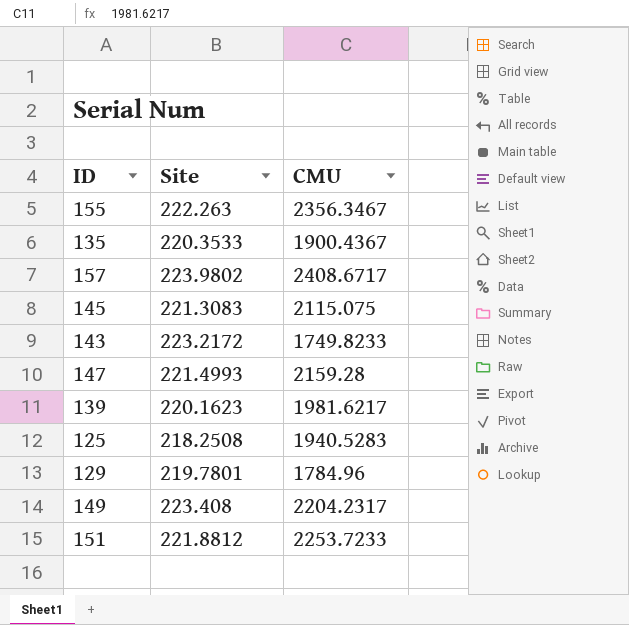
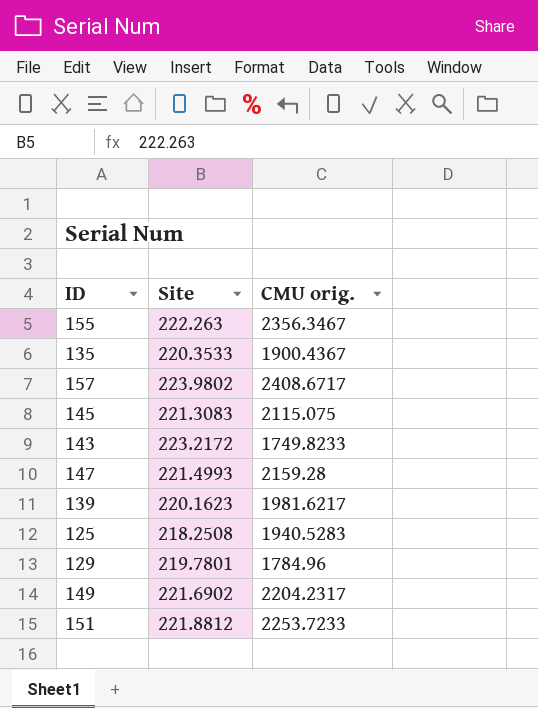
column name: CMU -> CMU orig.
149 | Site: 223.408 -> 221.6902

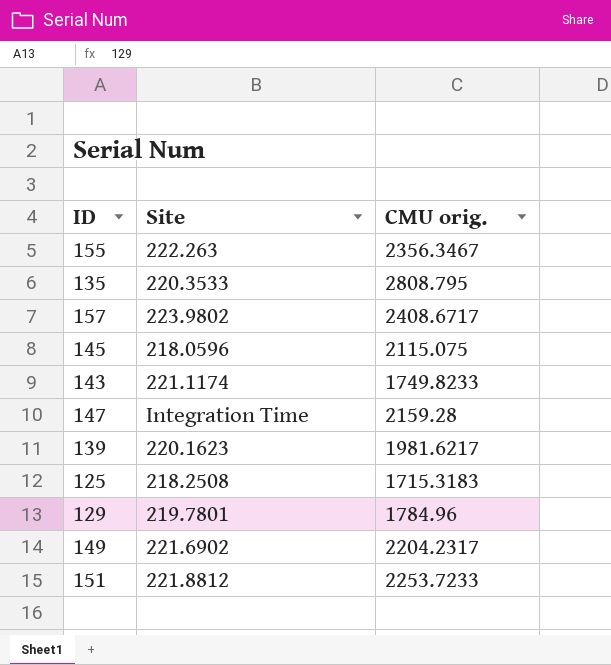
135 | CMU orig.: 1900.4367 -> 2808.795
145 | Site: 221.3083 -> 218.0596
143 | Site: 223.2172 -> 221.1174
147 | Site: 221.4993 -> Integration Time
125 | CMU orig.: 1940.5283 -> 1715.3183

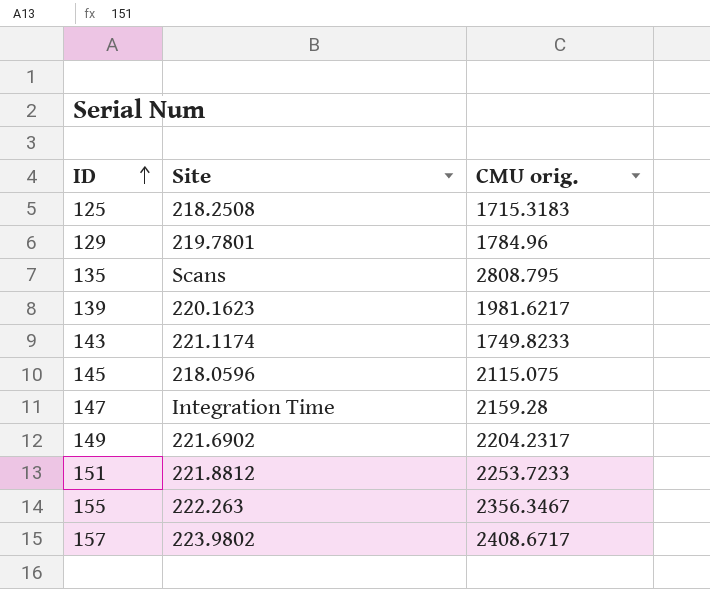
row order: none -> ID ascending
135 | Site: 220.3533 -> Scans

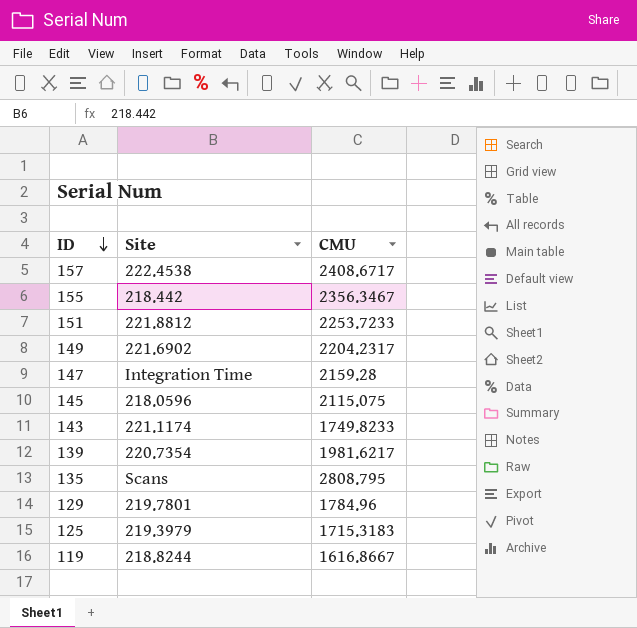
row order: ID ascending -> ID descending
column name: CMU orig. -> CMU
157 | Site: 223.9802 -> 222.4538
155 | Site: 222.263 -> 218.442
139 | Site: 220.1623 -> 220.7354
125 | Site: 218.2508 -> 219.3979
row 119: none -> 218.8244 | 1616.8667

